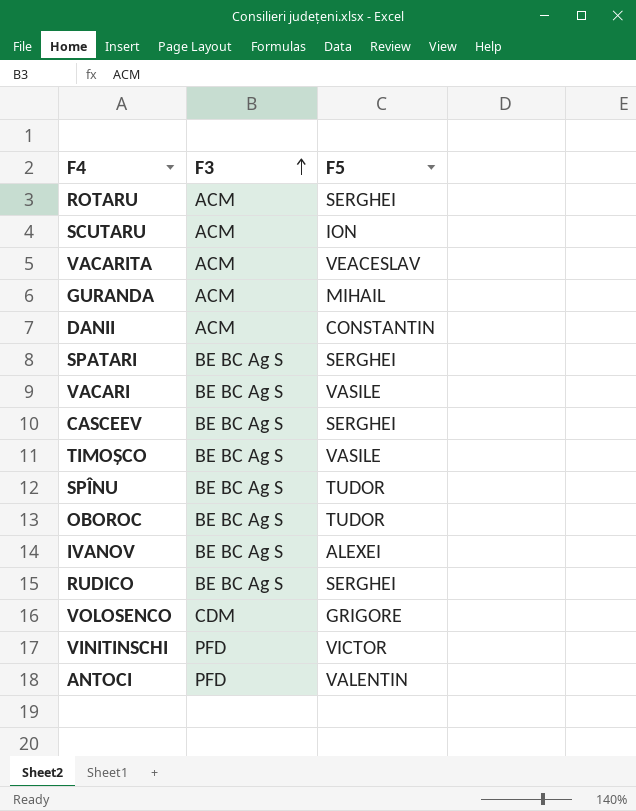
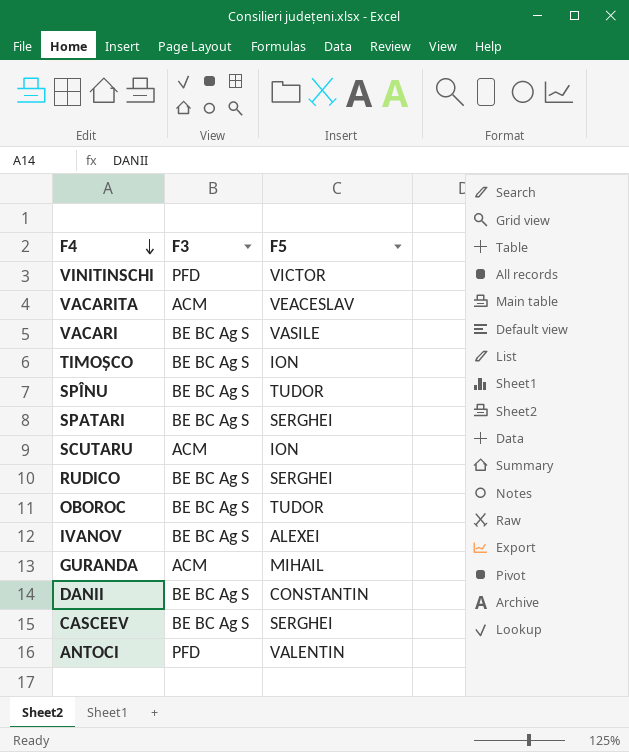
row order: F3 ascending -> F4 descending
row ROTARU: ACM | SERGHEI -> none
row VOLOSENCO: CDM | GRIGORE -> none
TIMOȘCO | F5: VASILE -> ION
DANII | F3: ACM -> BE BC Ag S

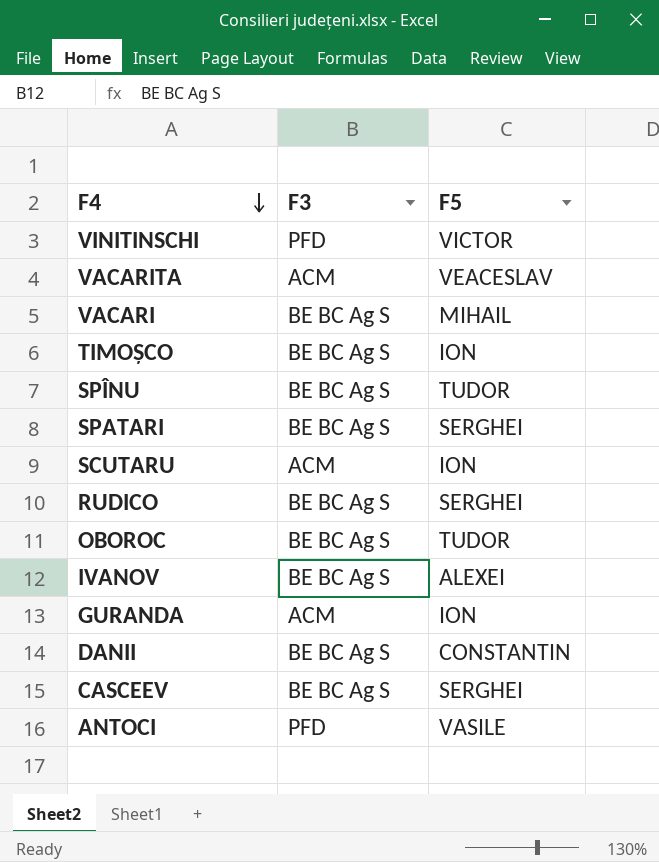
VACARI | F5: VASILE -> MIHAIL
GURANDA | F5: MIHAIL -> ION
ANTOCI | F5: VALENTIN -> VASILE

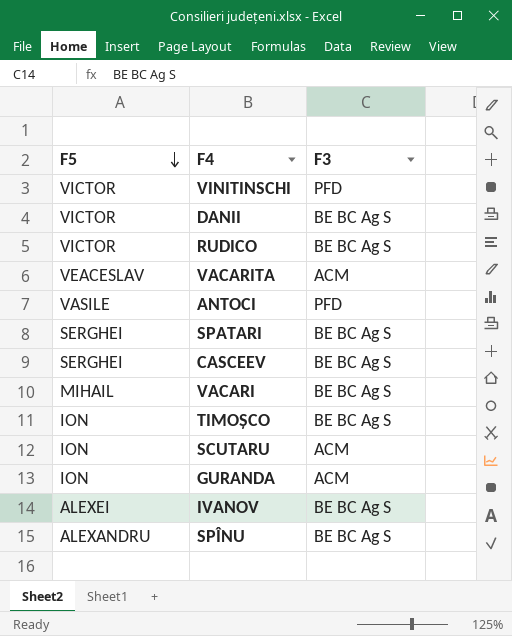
row order: F4 descending -> F5 descending
column F5 | position: 3 -> 1
row OBOROC: BE BC Ag S | TUDOR -> none
DANII | F5: CONSTANTIN -> VICTOR
RUDICO | F5: SERGHEI -> VICTOR
SPÎNU | F5: TUDOR -> ALEXANDRU

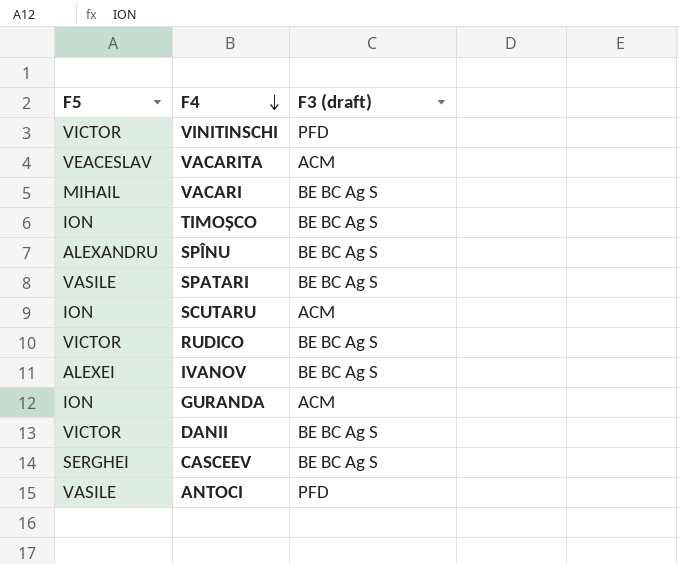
row order: F5 descending -> F4 descending
column name: F3 -> F3 (draft)
SPATARI | F5: SERGHEI -> VASILE

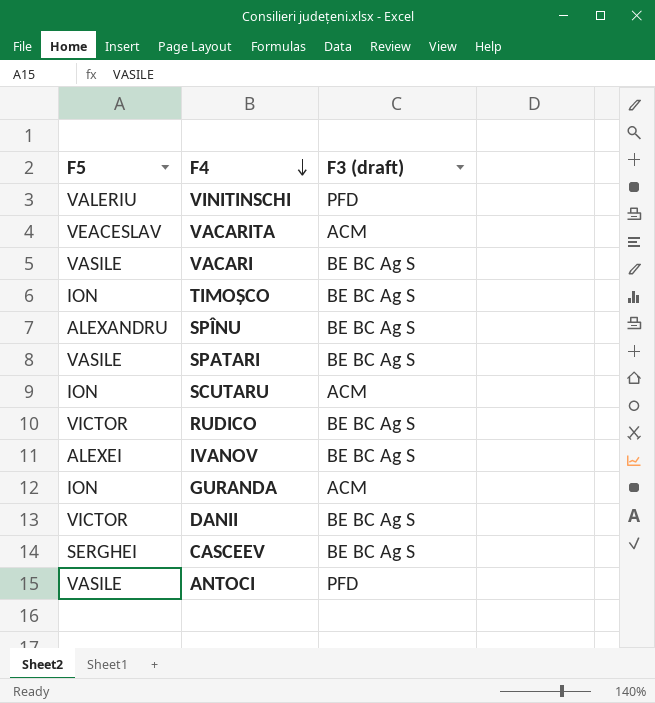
VINITINSCHI | F5: VICTOR -> VALERIU
VACARI | F5: MIHAIL -> VASILE

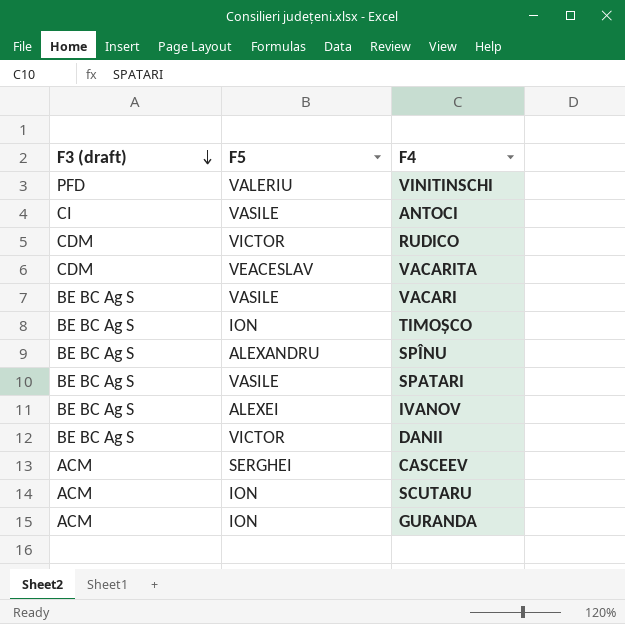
row order: F4 descending -> F3 (draft) descending
column F3 (draft) | position: 3 -> 1
ANTOCI | F3 (draft): PFD -> CI
RUDICO | F3 (draft): BE BC Ag S -> CDM
VACARITA | F3 (draft): ACM -> CDM
CASCEEV | F3 (draft): BE BC Ag S -> ACM

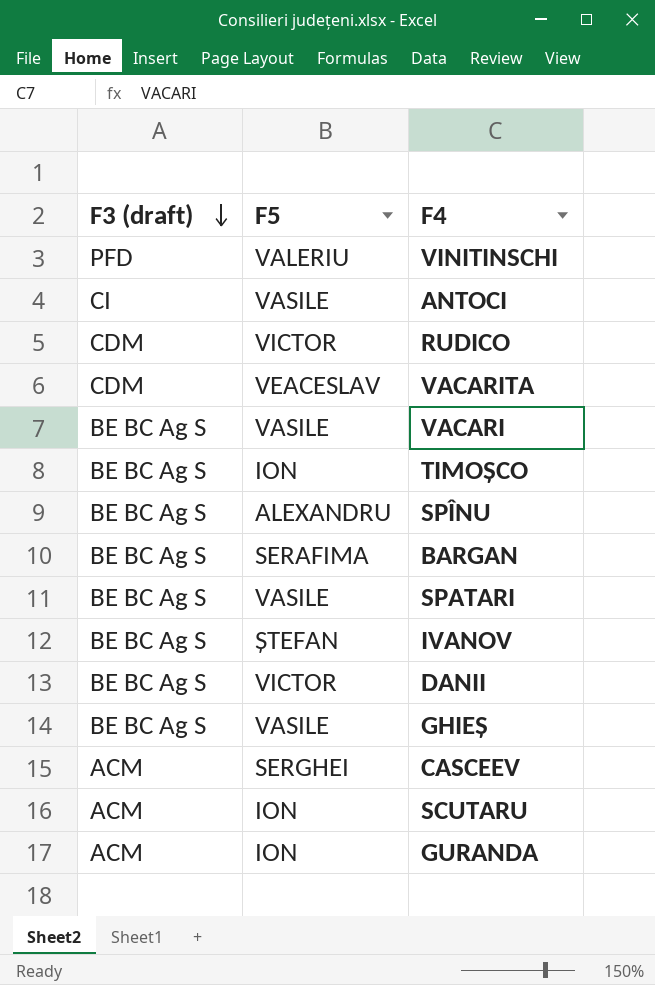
row BARGAN: none -> BE BC Ag S | SERAFIMA
IVANOV | F5: ALEXEI -> ȘTEFAN
row GHIEȘ: none -> BE BC Ag S | VASILE

